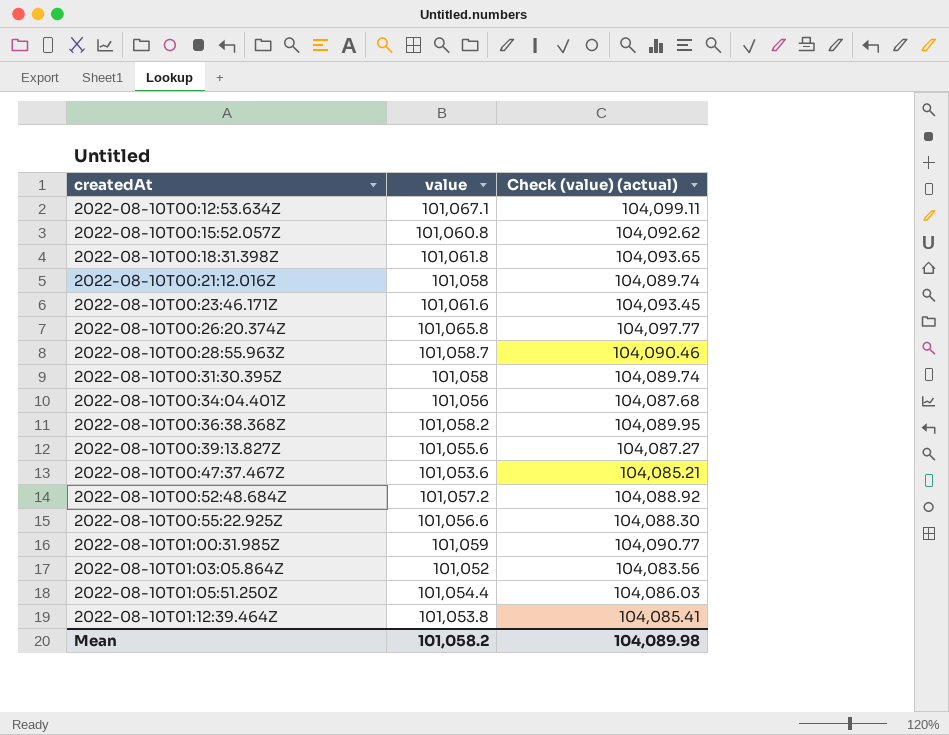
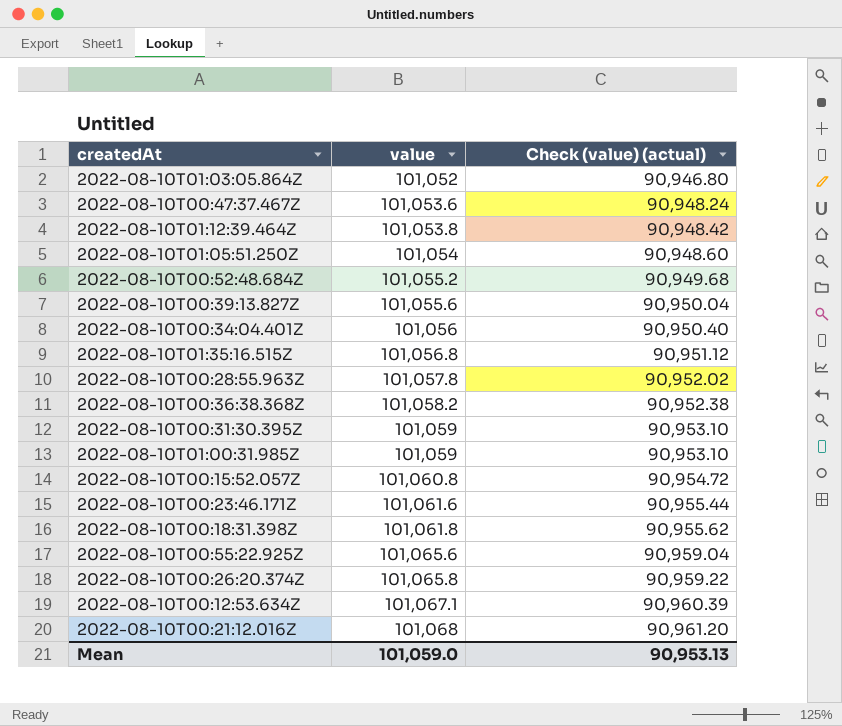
row order: createdAt ascending -> value ascending
column Check (value) (actual) | formula: [value] * 1.03 -> [value] * 0.9
2022-08-10T01:05:51.250Z | value: 101,054.4 -> 101,054
2022-08-10T00:52:48.684Z | value: 101,057.2 -> 101,055.2
row 2022-08-10T01:35:16.515Z: none -> 101,056.8 | 90,951.12
2022-08-10T00:28:55.963Z | value: 101,058.7 -> 101,057.8
2022-08-10T00:31:30.395Z | value: 101,058 -> 101,059
2022-08-10T00:55:22.925Z | value: 101,056.6 -> 101,065.6
2022-08-10T00:21:12.016Z | value: 101,058 -> 101,068
Mean | value: 101,058.2 -> 101,059.0
Mean | Check (value) (actual): 104,089.98 -> 90,953.13

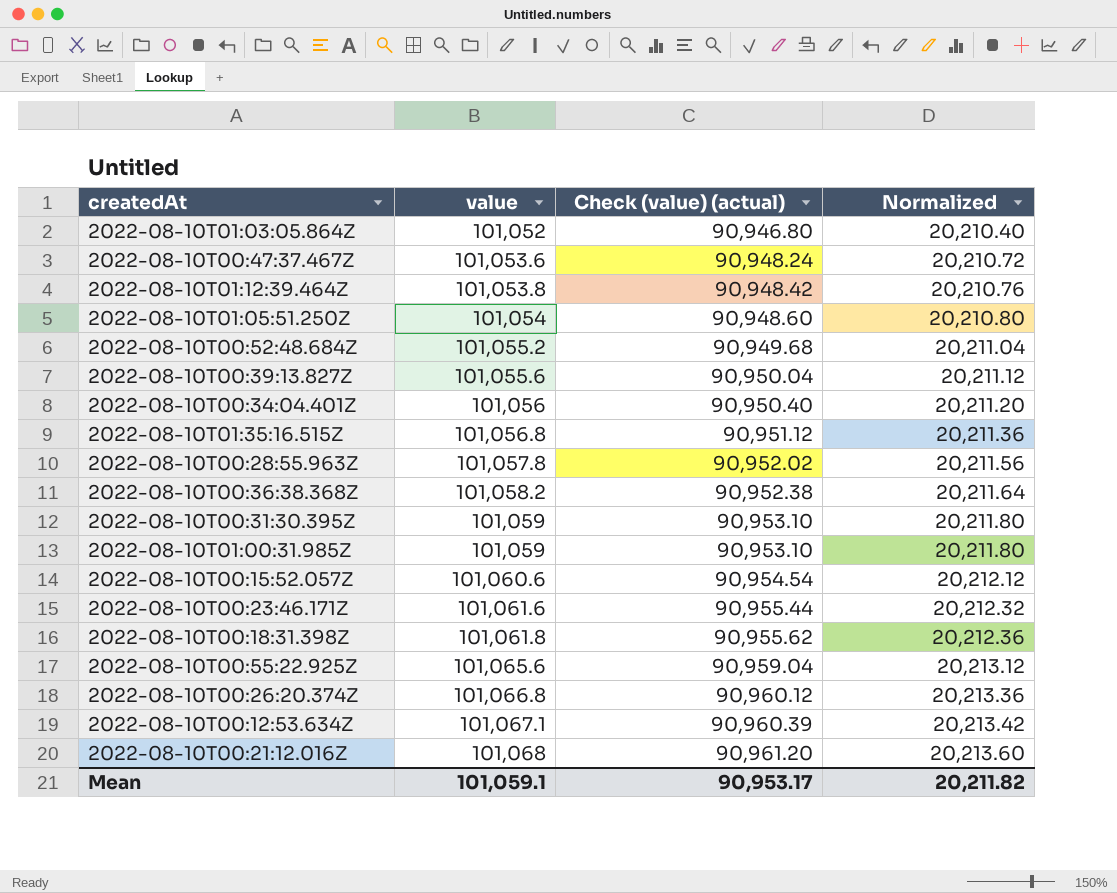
column Normalized | formula: none -> [value] * 0.2
2022-08-10T00:15:52.057Z | value: 101,060.8 -> 101,060.6
2022-08-10T00:15:52.057Z | Check (value) (actual): 90,954.72 -> 90,954.54
2022-08-10T00:26:20.374Z | value: 101,065.8 -> 101,066.8
2022-08-10T00:26:20.374Z | Check (value) (actual): 90,959.22 -> 90,960.12
Mean | value: 101,059.0 -> 101,059.1
Mean | Check (value) (actual): 90,953.13 -> 90,953.17

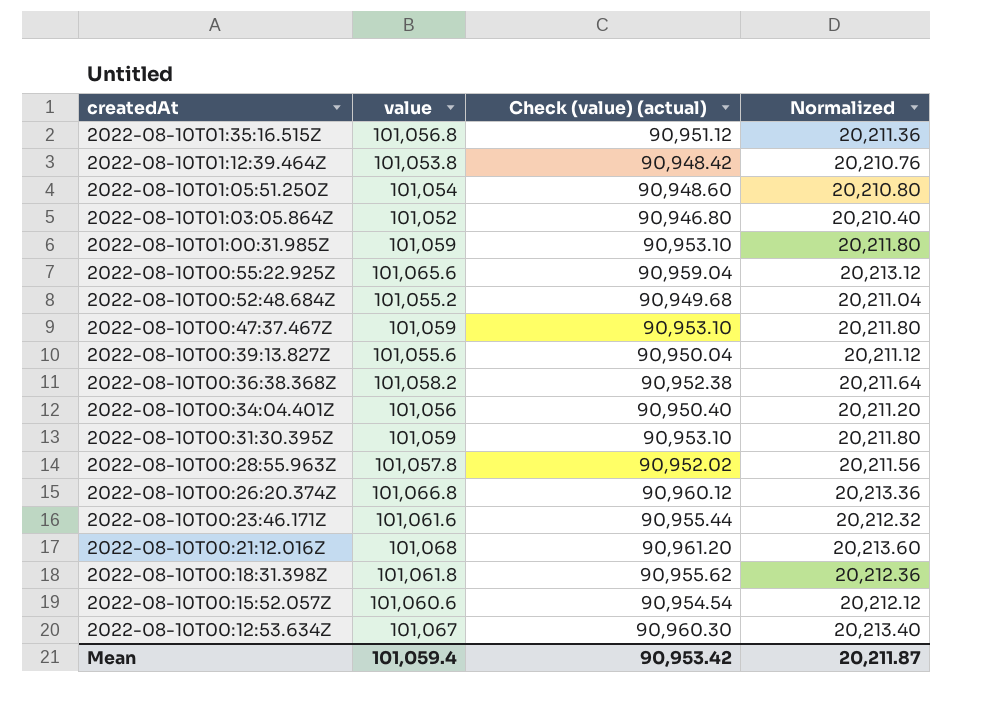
row order: value ascending -> createdAt descending
2022-08-10T00:47:37.467Z | value: 101,053.6 -> 101,059
2022-08-10T00:47:37.467Z | Check (value) (actual): 90,948.24 -> 90,953.10
2022-08-10T00:47:37.467Z | Normalized: 20,210.72 -> 20,211.80
2022-08-10T00:12:53.634Z | value: 101,067.1 -> 101,067
2022-08-10T00:12:53.634Z | Check (value) (actual): 90,960.39 -> 90,960.30
2022-08-10T00:12:53.634Z | Normalized: 20,213.42 -> 20,213.40
Mean | value: 101,059.1 -> 101,059.4
Mean | Check (value) (actual): 90,953.17 -> 90,953.42
Mean | Normalized: 20,211.82 -> 20,211.87

